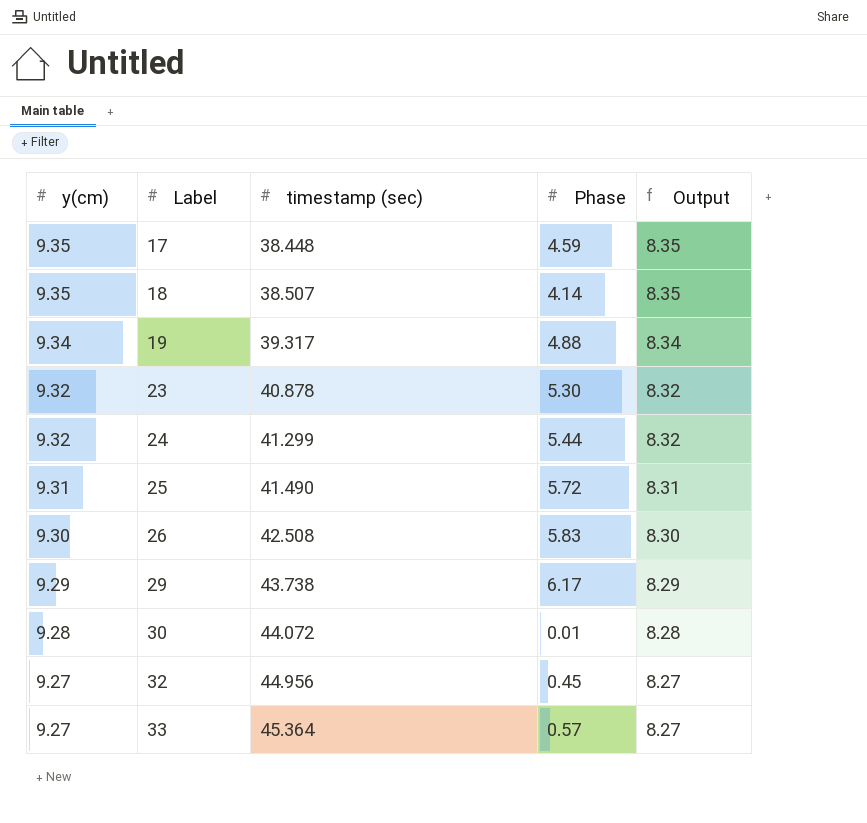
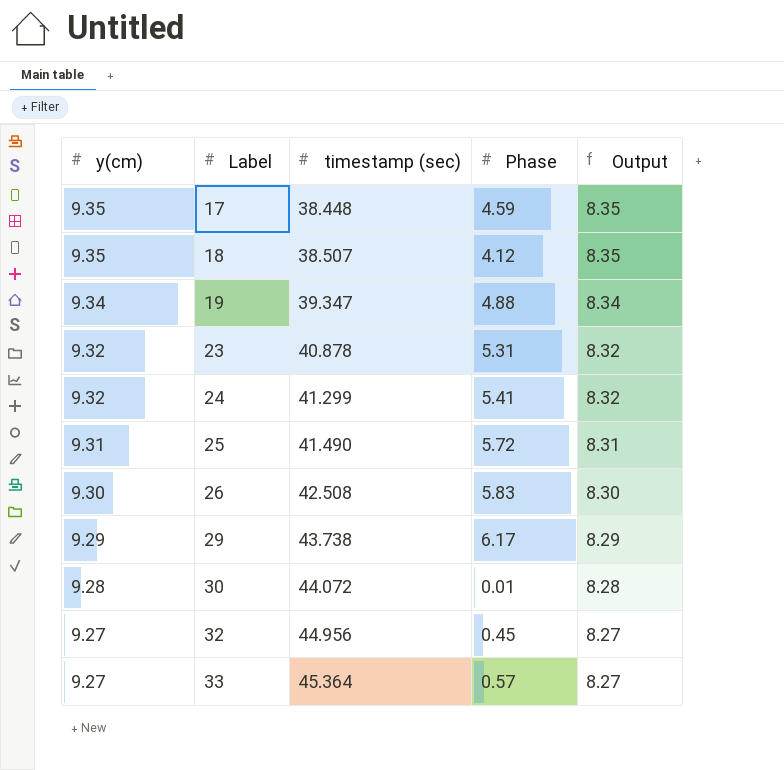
18 | Phase: 4.14 -> 4.12
19 | timestamp (sec): 39.317 -> 39.347
23 | Phase: 5.30 -> 5.31
24 | Phase: 5.44 -> 5.41

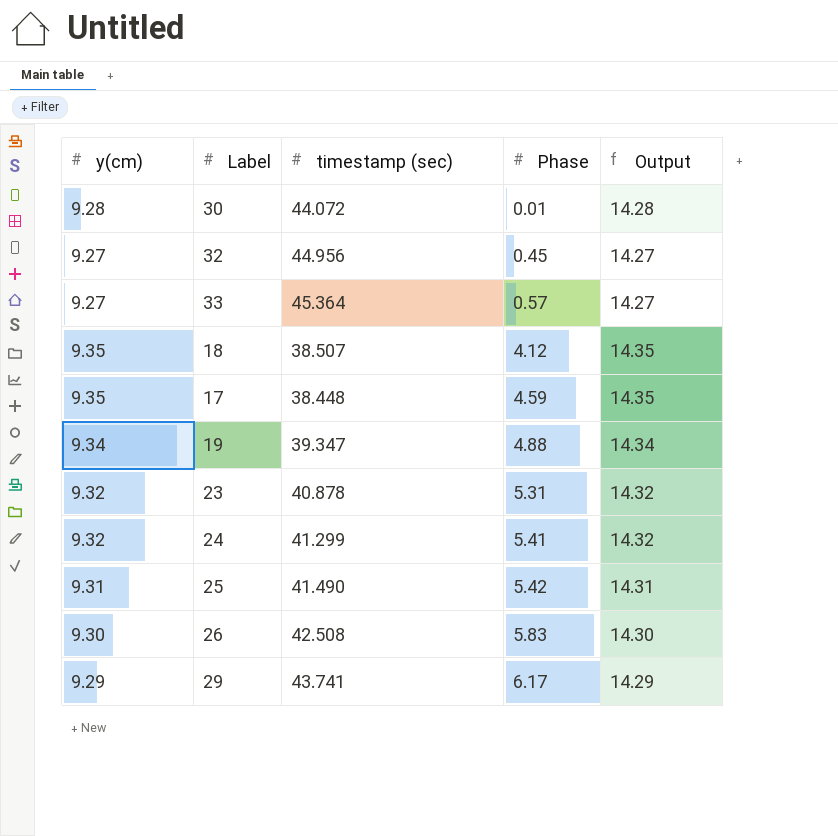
row order: y(cm) descending -> Phase ascending
column Output | formula: [y(cm)] - 1 -> [y(cm)] + 5
25 | Phase: 5.72 -> 5.42
29 | timestamp (sec): 43.738 -> 43.741

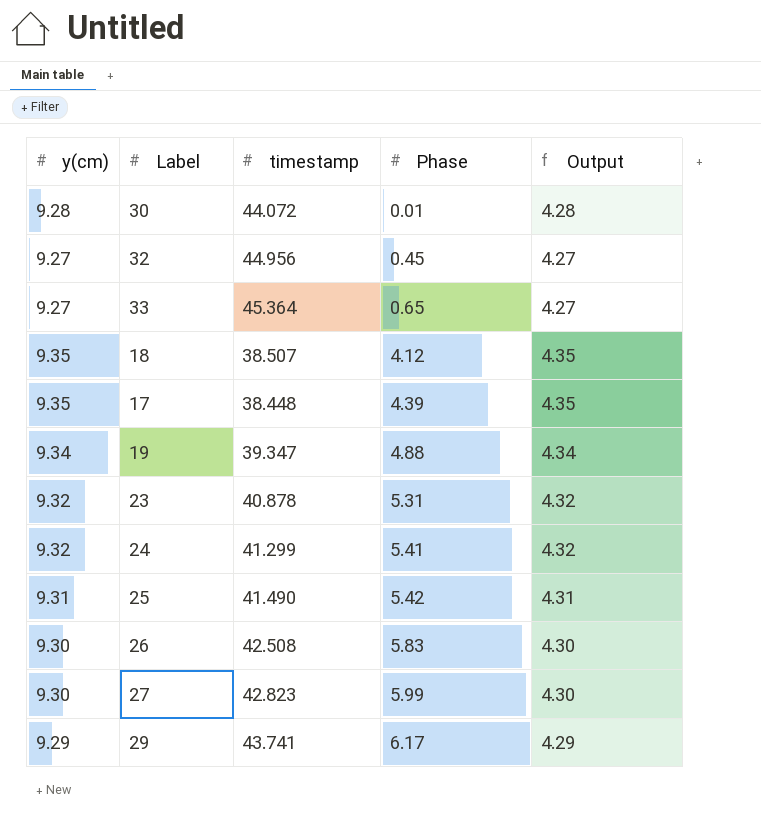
column name: timestamp (sec) -> timestamp
column Output | formula: [y(cm)] + 5 -> [y(cm)] - 5
33 | Phase: 0.57 -> 0.65
17 | Phase: 4.59 -> 4.39
row 27: none -> 9.30 | 42.823 | 5.99 | 4.30

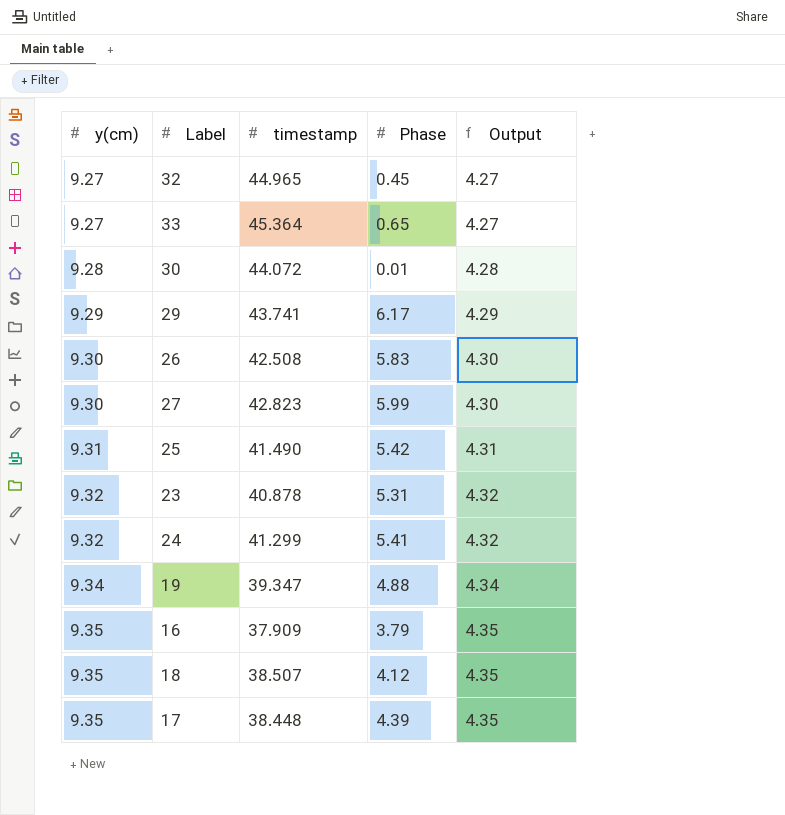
row order: Phase ascending -> y(cm) ascending
32 | timestamp: 44.956 -> 44.965
row 16: none -> 9.35 | 37.909 | 3.79 | 4.35

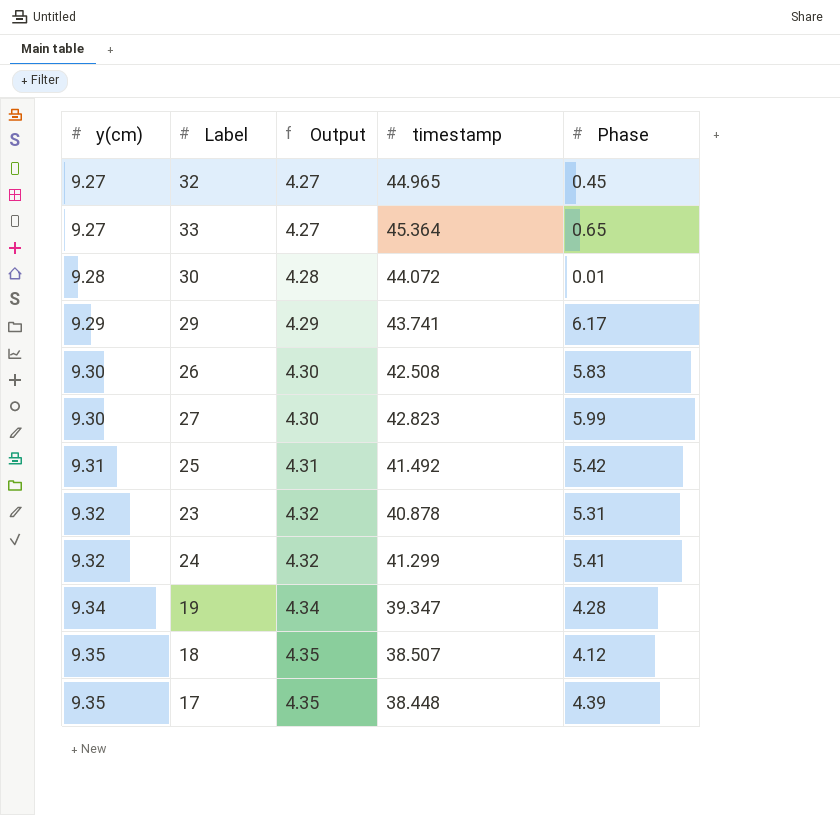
column Output | position: 5 -> 3
row 16: 9.35 | 37.909 | 3.79 | 4.35 -> none
25 | timestamp: 41.490 -> 41.492
19 | Phase: 4.88 -> 4.28

